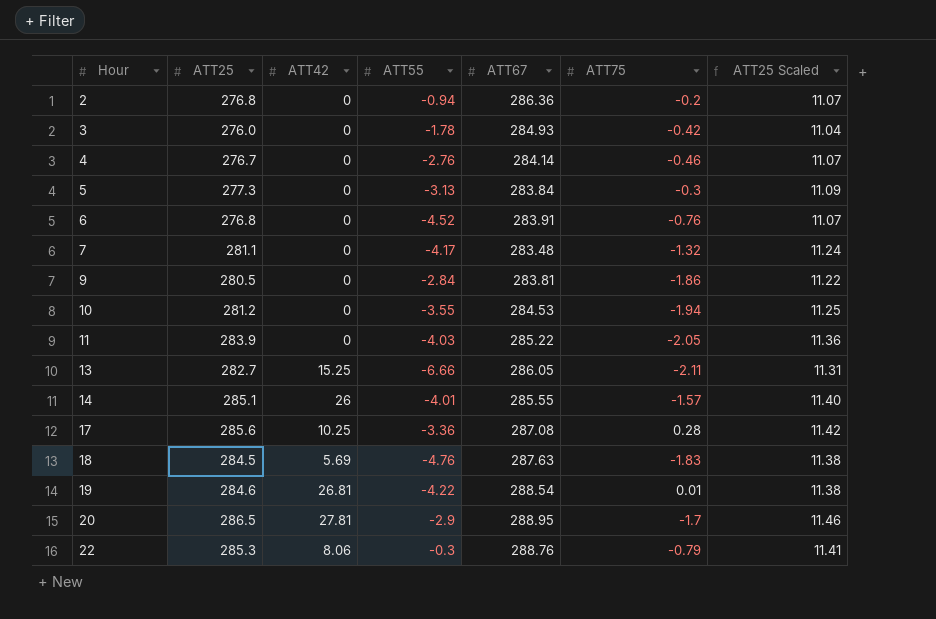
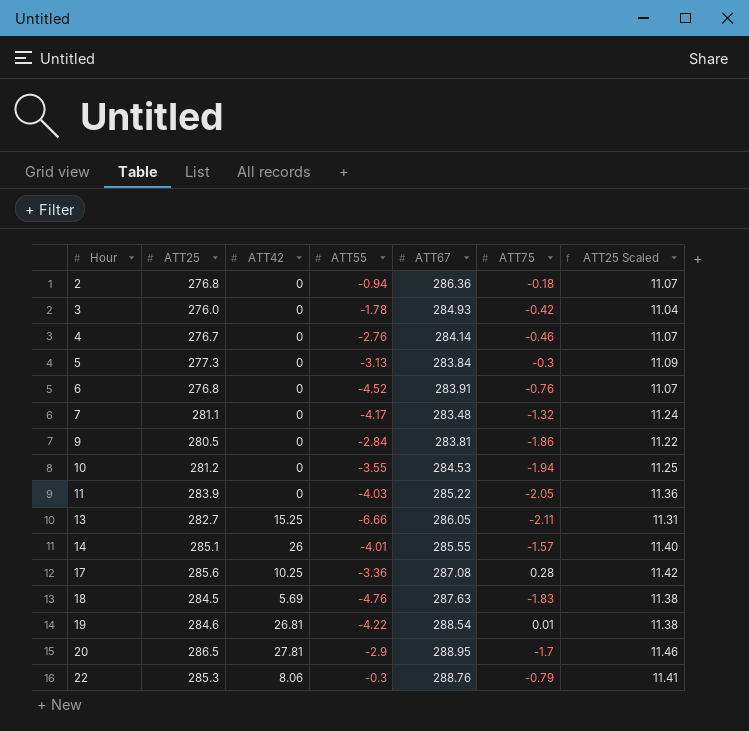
2 | ATT75: -0.2 -> -0.18

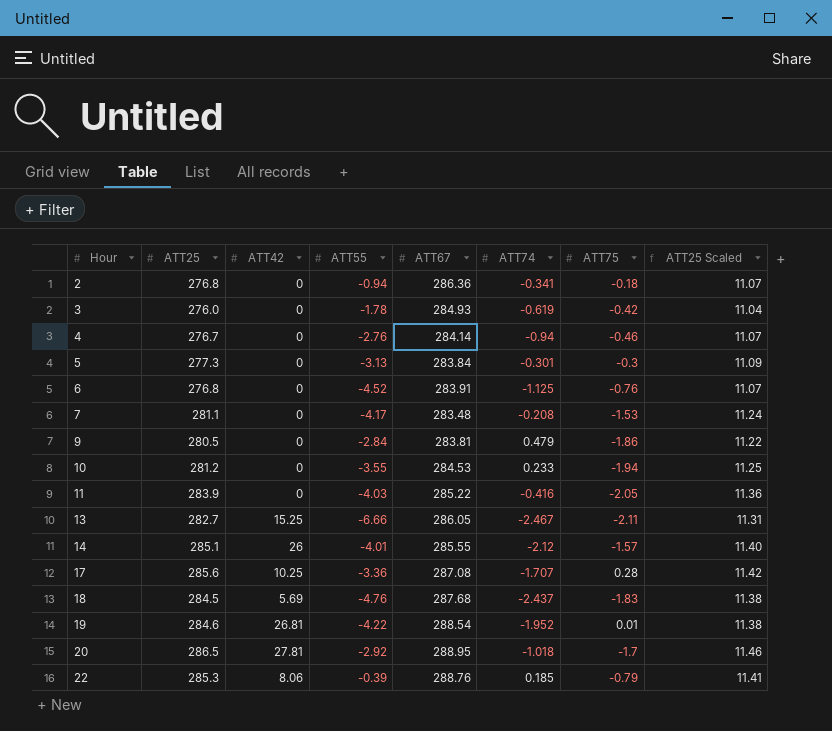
column ATT74 | position: none -> 6
7 | ATT75: -1.32 -> -1.53
18 | ATT67: 287.63 -> 287.68
20 | ATT55: -2.9 -> -2.92
22 | ATT55: -0.3 -> -0.39

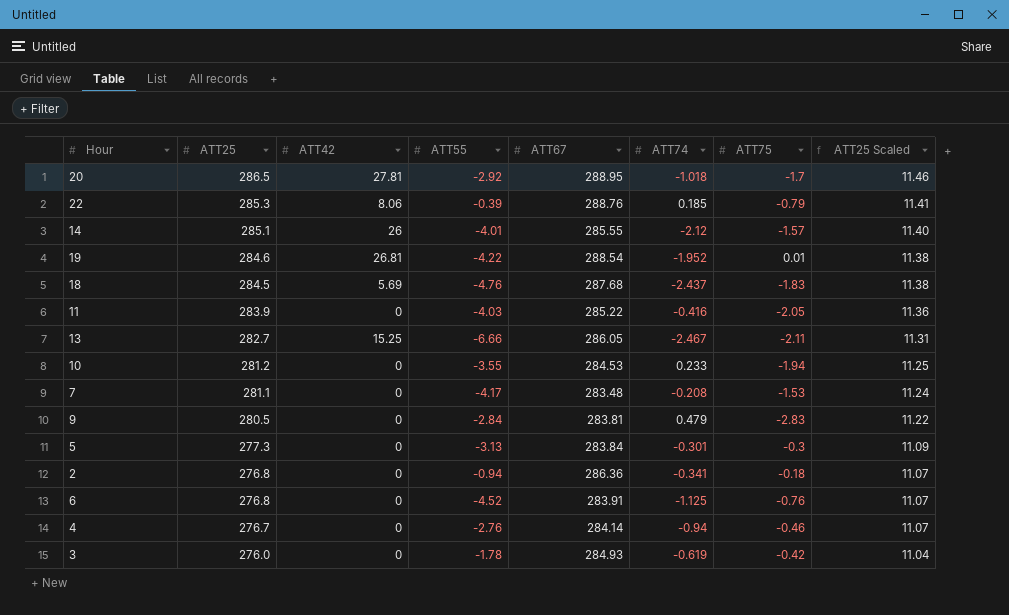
row order: Hour ascending -> ATT25 descending
row 17: 285.6 | 10.25 | -3.36 | 287.08 | -1.707 | 0.28 | 11.42 -> none
9 | ATT75: -1.86 -> -2.83

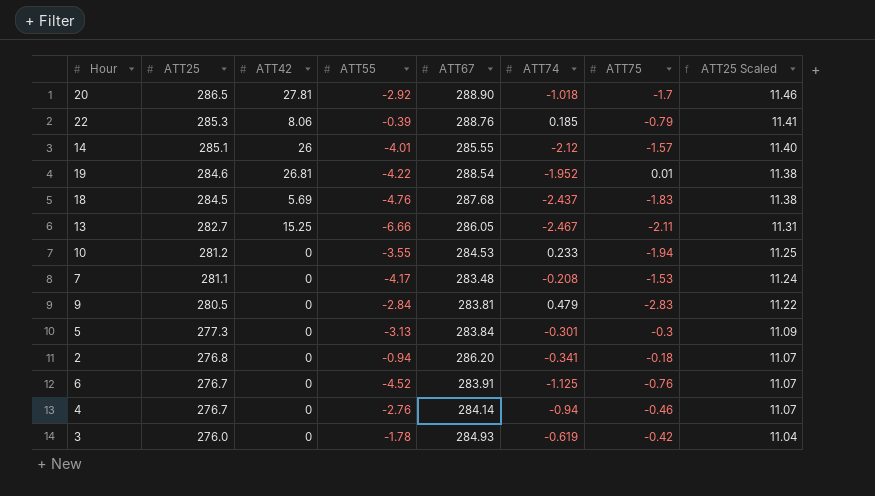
row 11: 283.9 | 0 | -4.03 | 285.22 | -0.416 | -2.05 | 11.36 -> none
20 | ATT67: 288.95 -> 288.90
2 | ATT67: 286.36 -> 286.20
6 | ATT25: 276.8 -> 276.7

